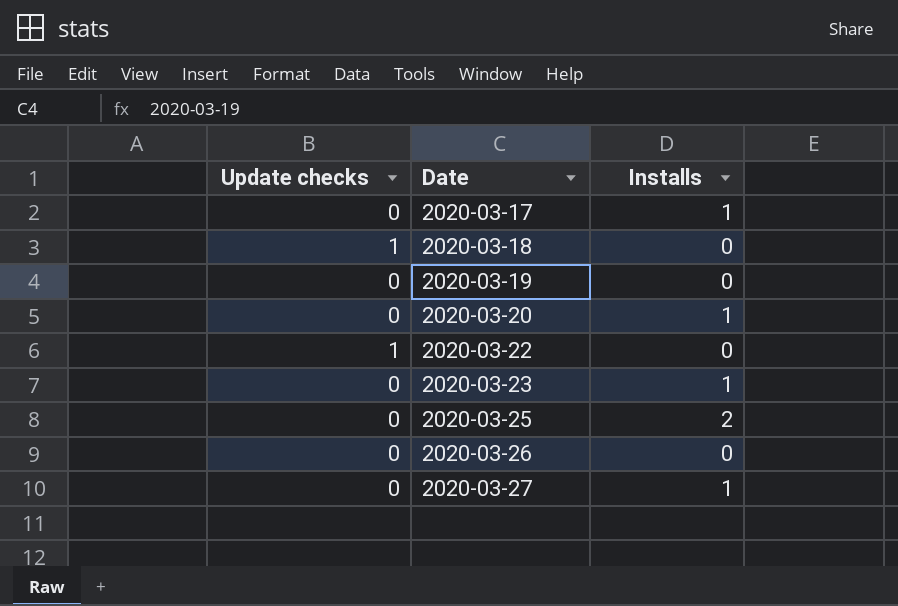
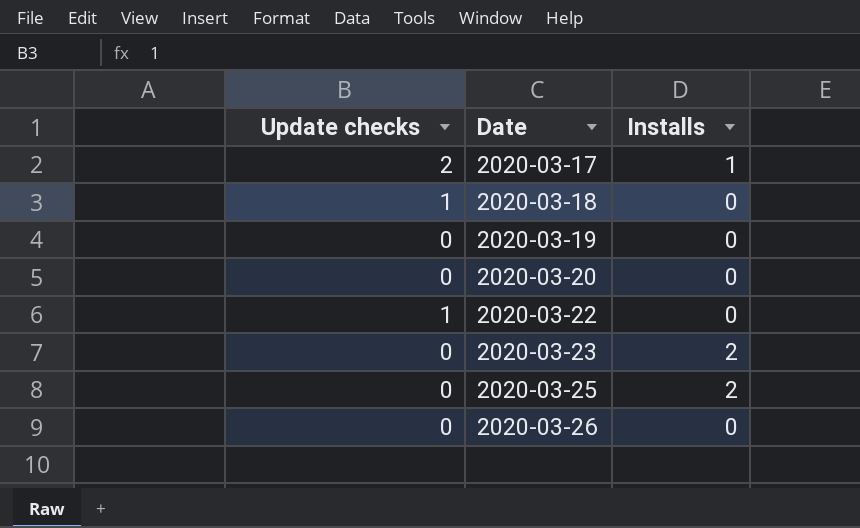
row 2020-03-27: 0 | 1 -> none
2020-03-17 | Update checks: 0 -> 2
2020-03-20 | Installs: 1 -> 0
2020-03-23 | Installs: 1 -> 2

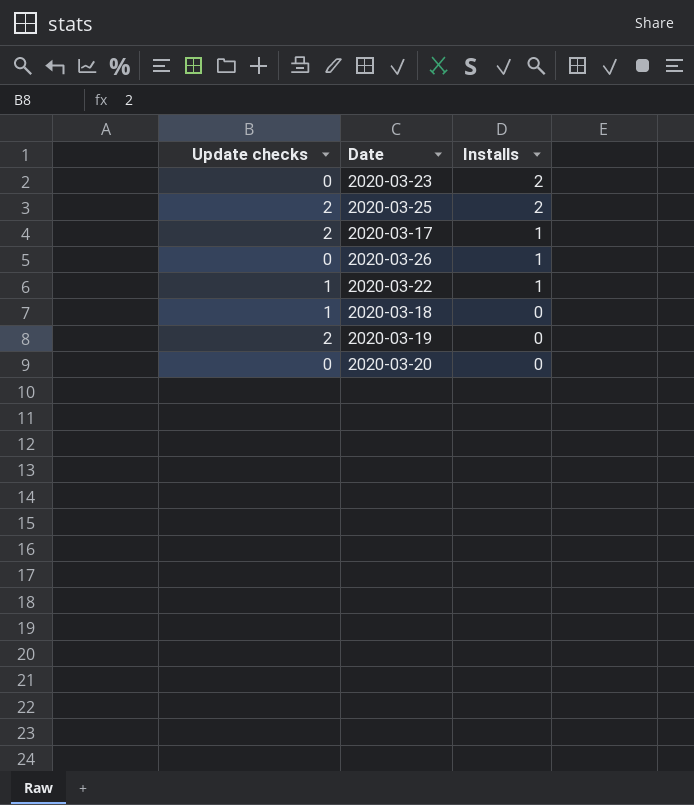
row order: Date ascending -> Installs descending
2020-03-25 | Update checks: 0 -> 2
2020-03-26 | Installs: 0 -> 1
2020-03-22 | Installs: 0 -> 1
2020-03-19 | Update checks: 0 -> 2

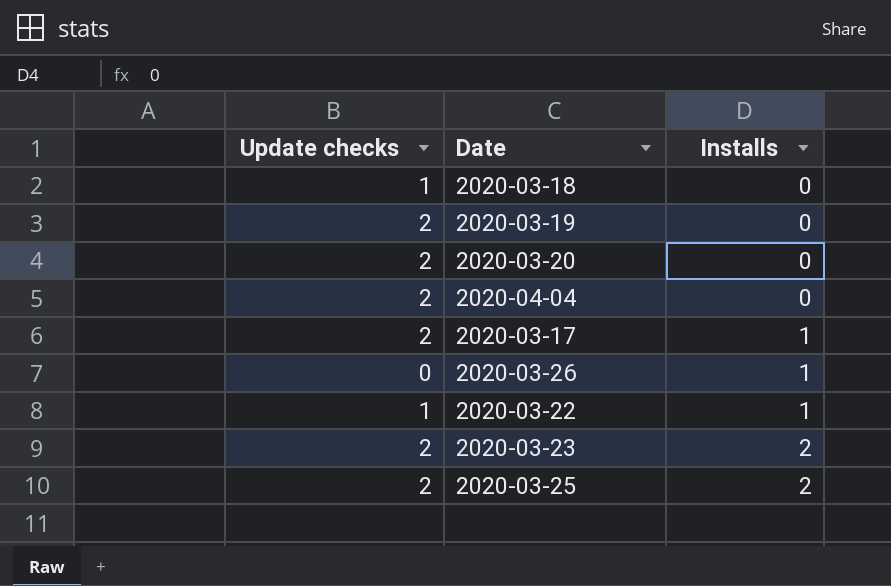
row order: Installs descending -> Installs ascending
2020-03-20 | Update checks: 0 -> 2
row 2020-04-04: none -> 2 | 0
2020-03-23 | Update checks: 0 -> 2

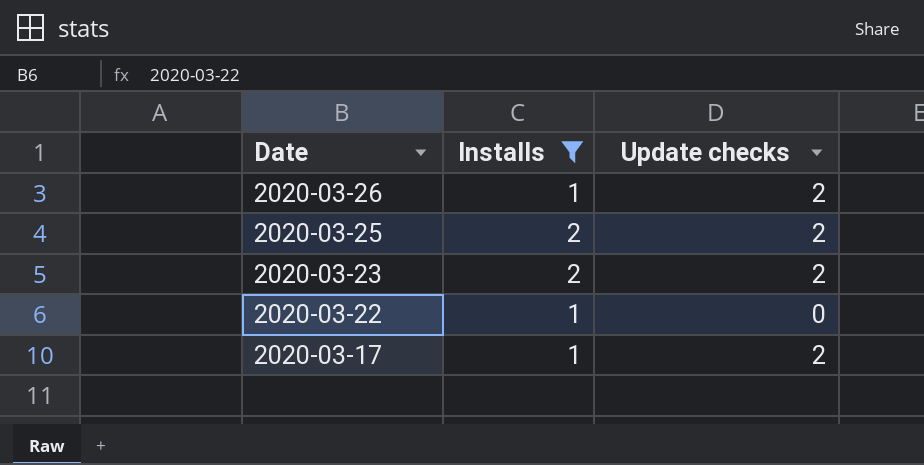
filter: none -> Installs != 0
row order: Installs ascending -> Date descending
column Update checks | position: 1 -> 3
2020-03-26 | Update checks: 0 -> 2
2020-03-22 | Update checks: 1 -> 0

